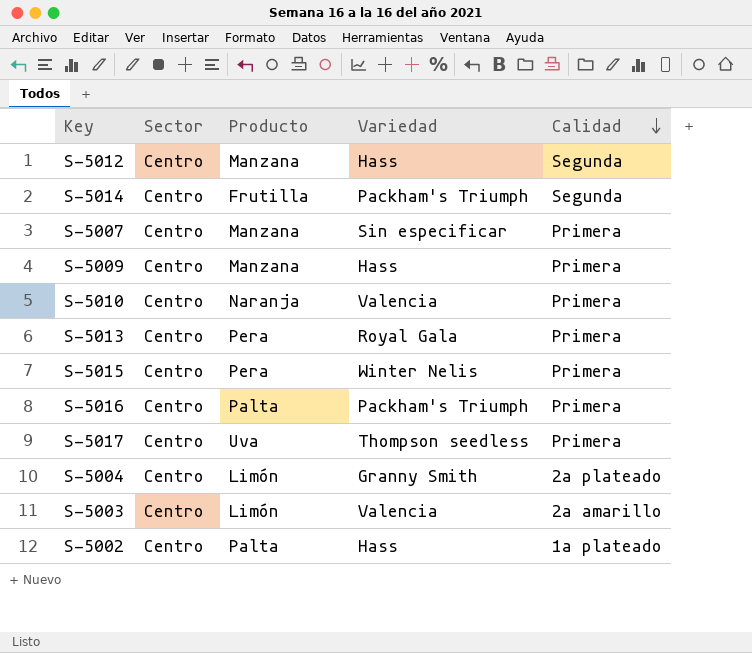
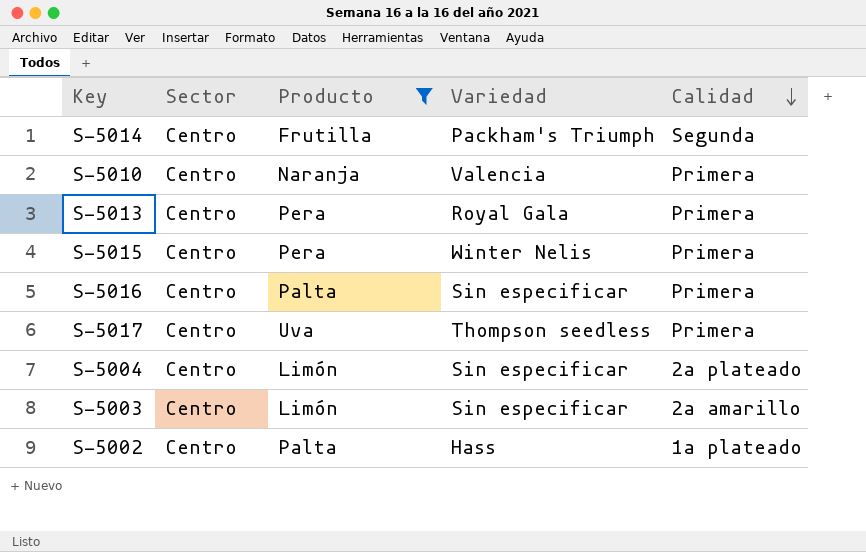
filter: none -> Producto != Manzana
S-5016 | Variedad: Packham's Triumph -> Sin especificar
S-5004 | Variedad: Granny Smith -> Sin especificar
S-5003 | Variedad: Valencia -> Sin especificar

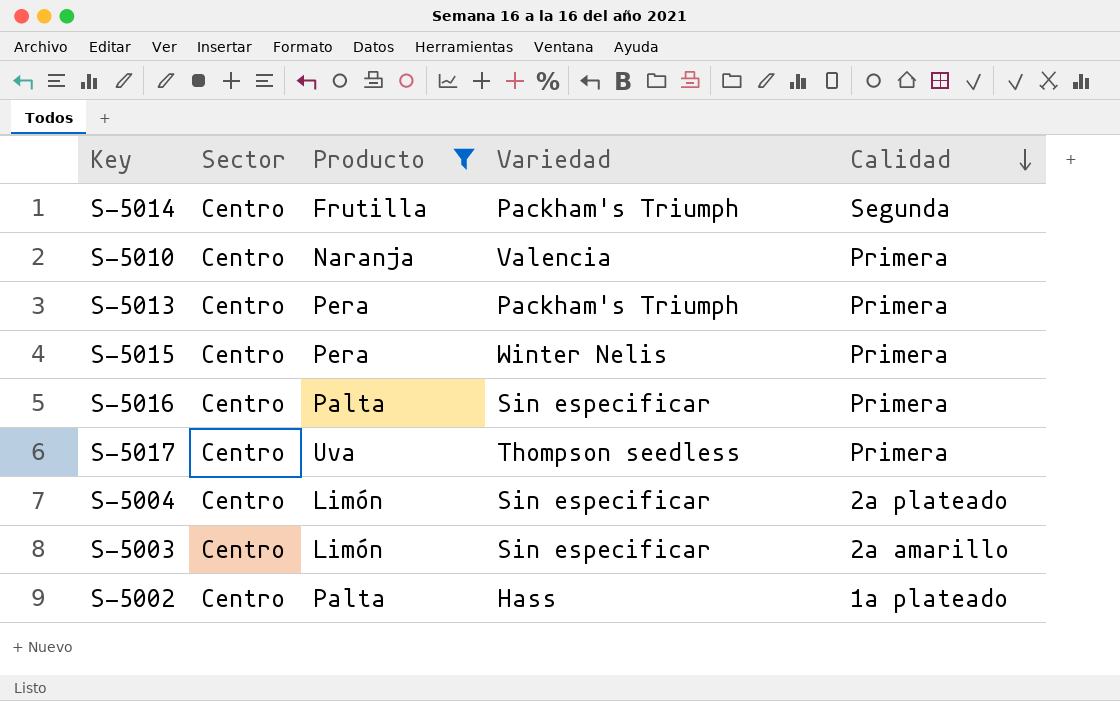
S-5013 | Variedad: Royal Gala -> Packham's Triumph

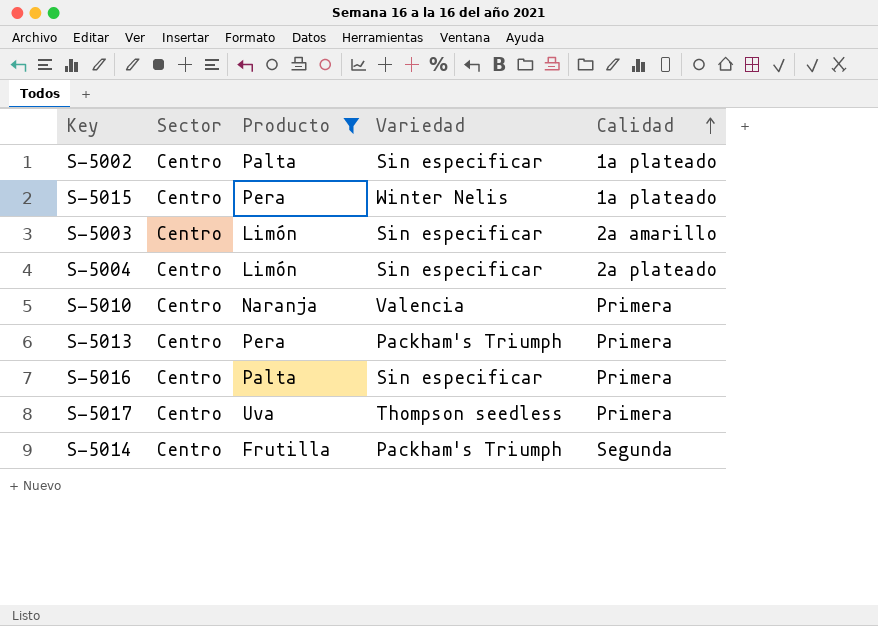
row order: Calidad descending -> Calidad ascending
S-5002 | Variedad: Hass -> Sin especificar
S-5015 | Calidad: Primera -> 1a plateado

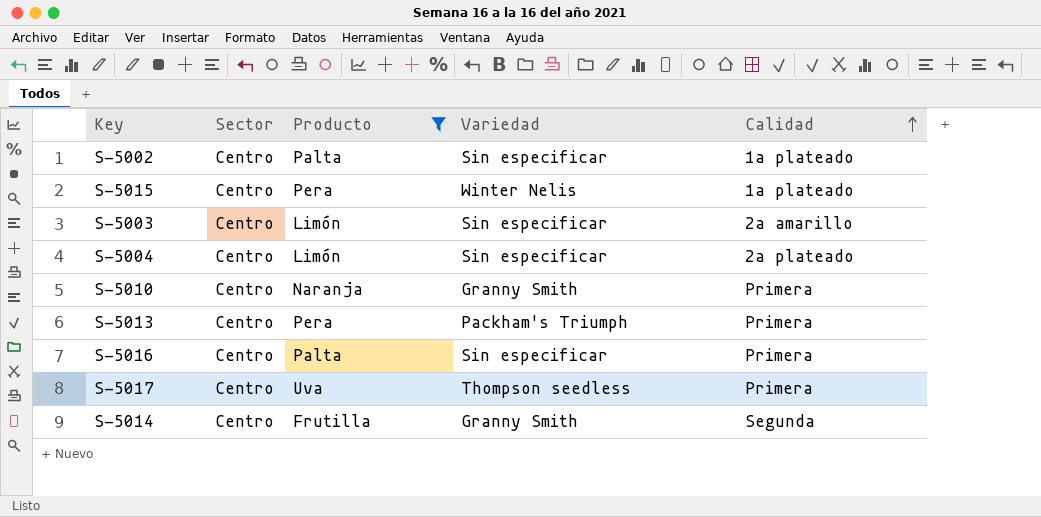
S-5010 | Variedad: Valencia -> Granny Smith
S-5014 | Variedad: Packham's Triumph -> Granny Smith

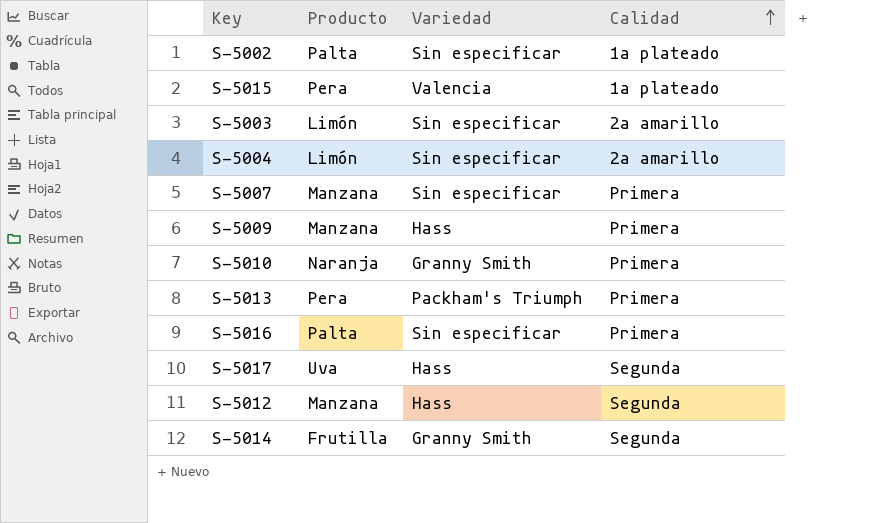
filter: Producto != Manzana -> none
column Sector | position: 2 -> none
S-5015 | Variedad: Winter Nelis -> Valencia
S-5004 | Calidad: 2a plateado -> 2a amarillo
S-5017 | Variedad: Thompson seedless -> Hass
S-5017 | Calidad: Primera -> Segunda

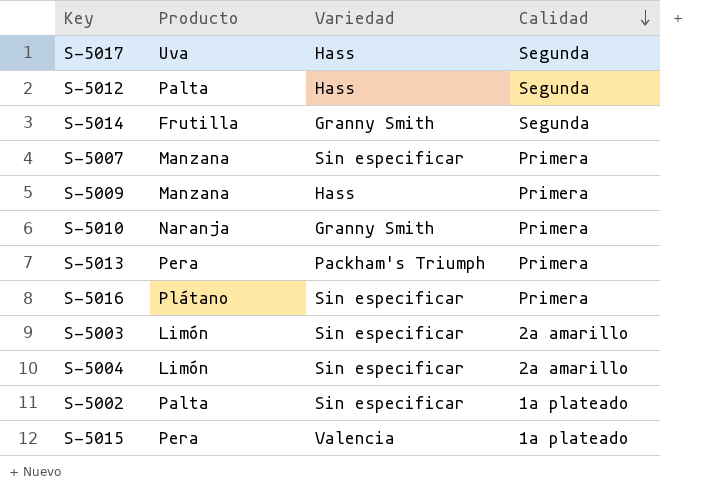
row order: Calidad ascending -> Calidad descending
S-5012 | Producto: Manzana -> Palta
S-5016 | Producto: Palta -> Plátano

